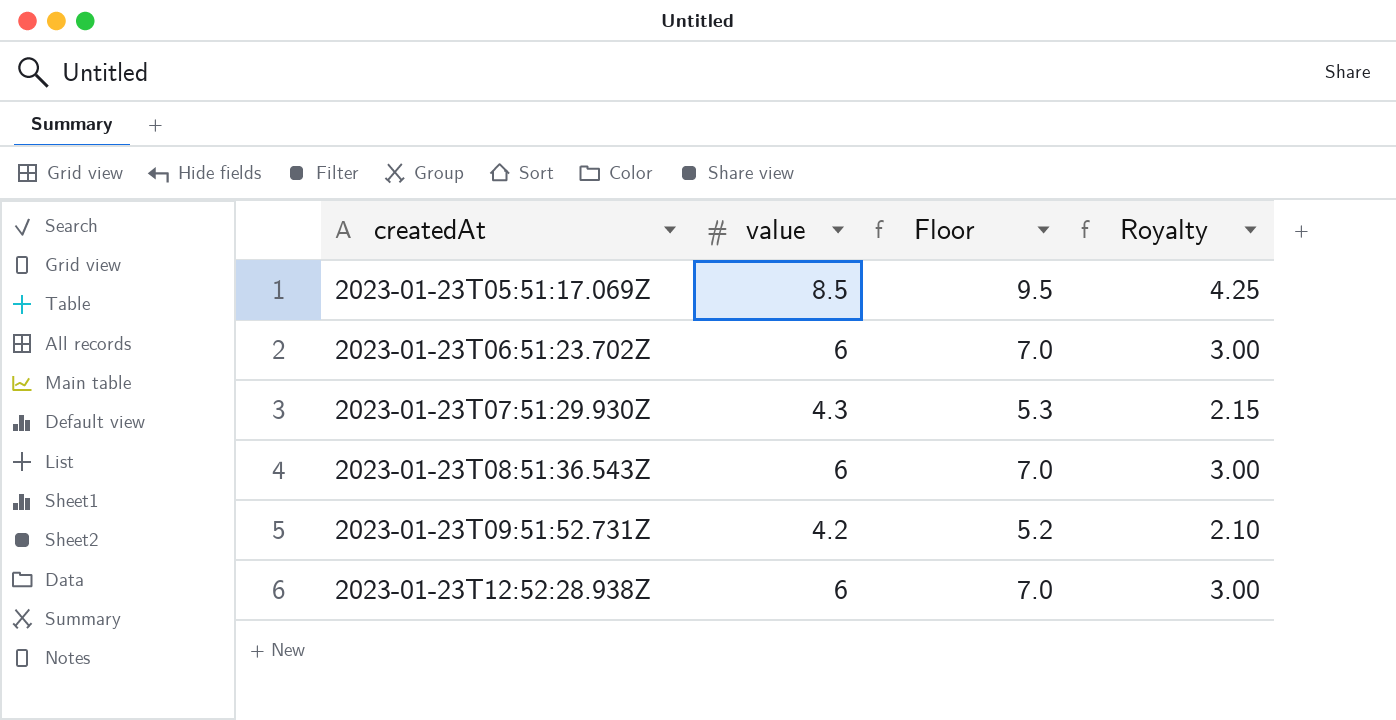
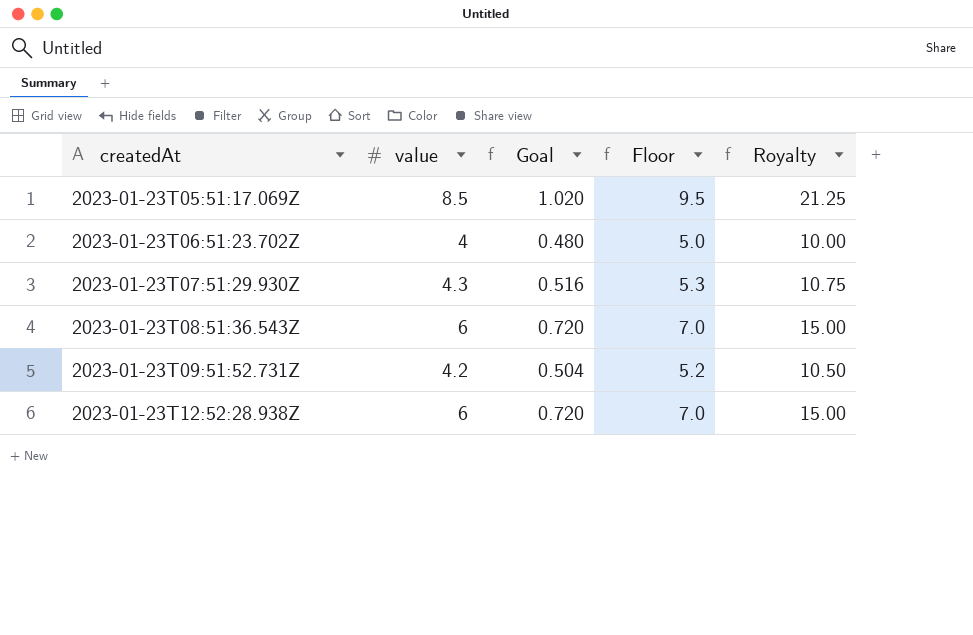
column Goal | formula: none -> [value] * 0.12
column Royalty | formula: [value] * 0.5 -> [value] * 2.5
2023-01-23T06:51:23.702Z | value: 6 -> 4
2023-01-23T06:51:23.702Z | Floor: 7.0 -> 5.0

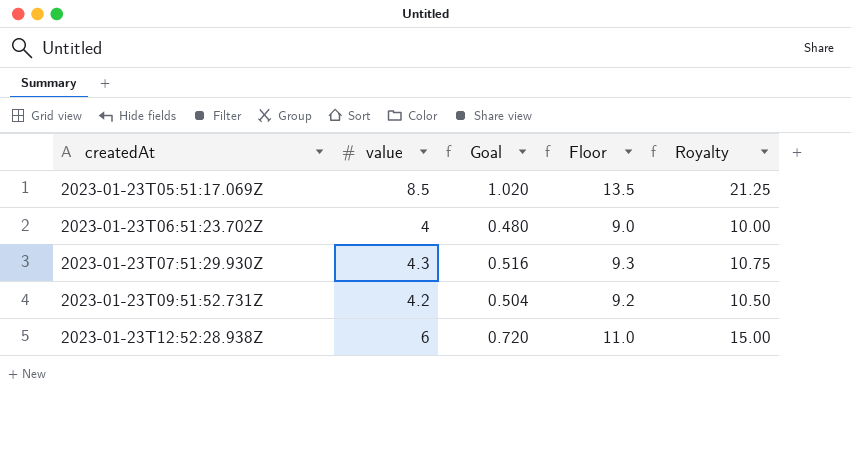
column Floor | formula: [value] + 1 -> [value] + 5
row 2023-01-23T08:51:36.543Z: 6 | 0.720 | 7.0 | 15.00 -> none

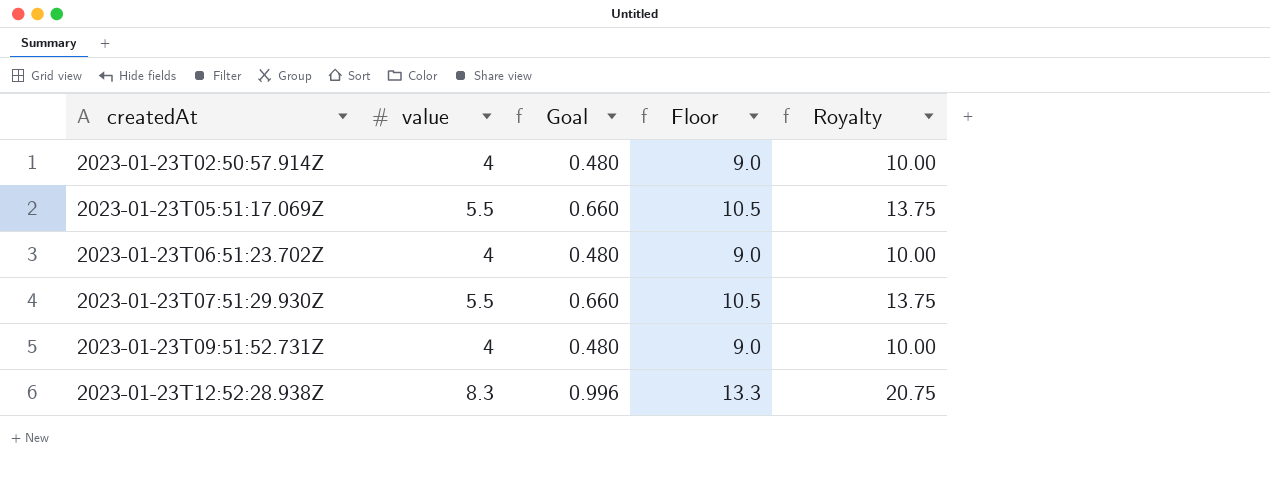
row 2023-01-23T02:50:57.914Z: none -> 4 | 0.480 | 9.0 | 10.00
2023-01-23T05:51:17.069Z | value: 8.5 -> 5.5
2023-01-23T05:51:17.069Z | Goal: 1.020 -> 0.660
2023-01-23T05:51:17.069Z | Floor: 13.5 -> 10.5
2023-01-23T05:51:17.069Z | Royalty: 21.25 -> 13.75
2023-01-23T07:51:29.930Z | value: 4.3 -> 5.5
2023-01-23T07:51:29.930Z | Goal: 0.516 -> 0.660
2023-01-23T07:51:29.930Z | Floor: 9.3 -> 10.5
2023-01-23T07:51:29.930Z | Royalty: 10.75 -> 13.75
2023-01-23T09:51:52.731Z | value: 4.2 -> 4
2023-01-23T09:51:52.731Z | Goal: 0.504 -> 0.480
2023-01-23T09:51:52.731Z | Floor: 9.2 -> 9.0
2023-01-23T09:51:52.731Z | Royalty: 10.50 -> 10.00
2023-01-23T12:52:28.938Z | value: 6 -> 8.3
2023-01-23T12:52:28.938Z | Goal: 0.720 -> 0.996
2023-01-23T12:52:28.938Z | Floor: 11.0 -> 13.3
2023-01-23T12:52:28.938Z | Royalty: 15.00 -> 20.75

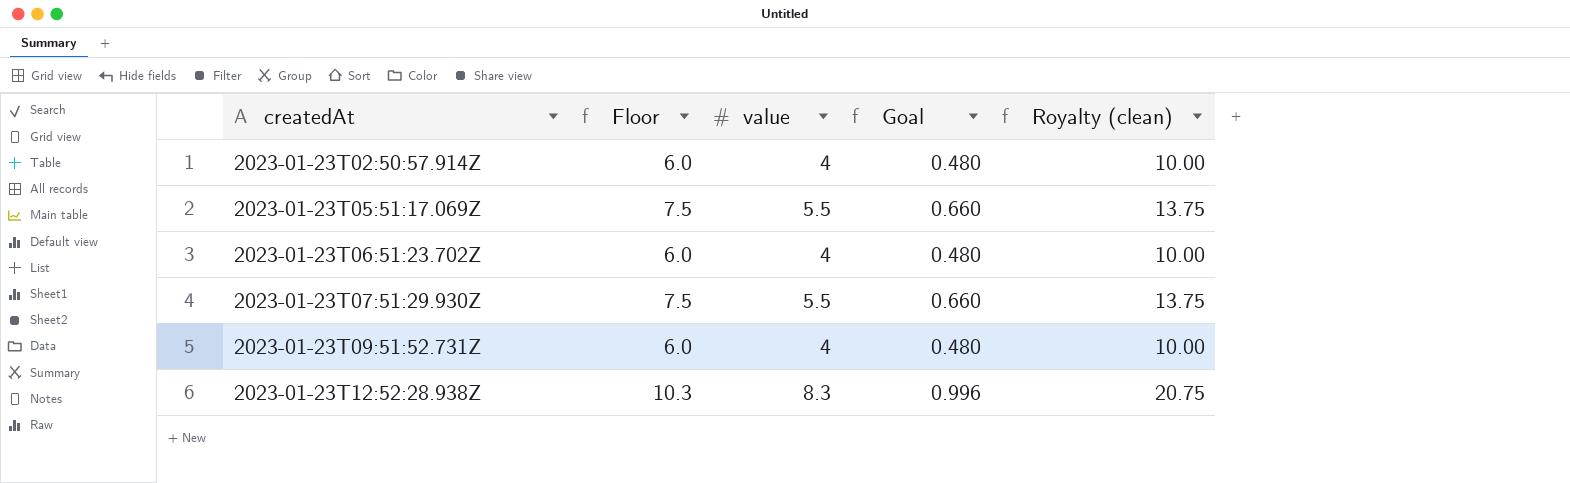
column Floor | formula: [value] + 5 -> [value] + 2
column Floor | position: 4 -> 2
column name: Royalty -> Royalty (clean)

